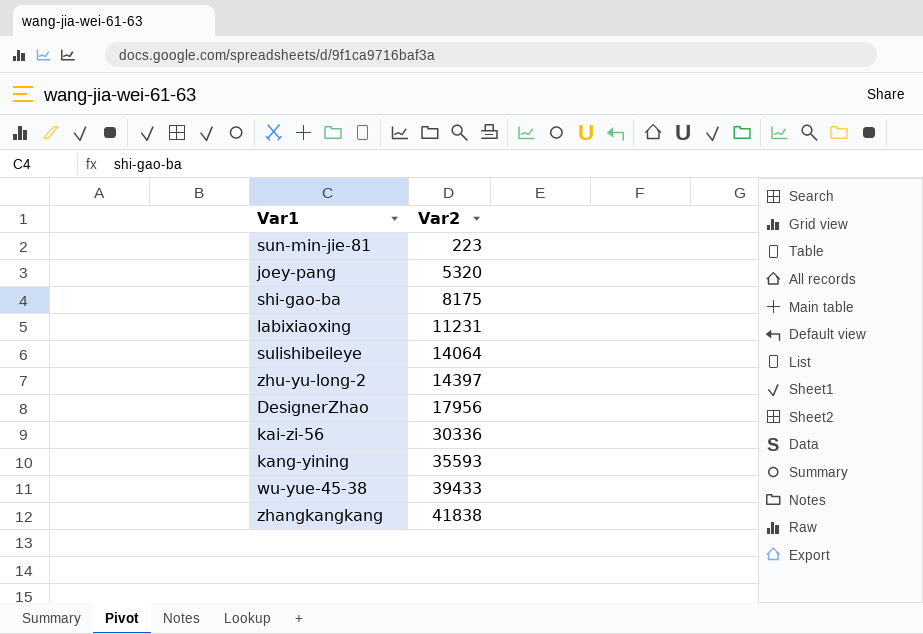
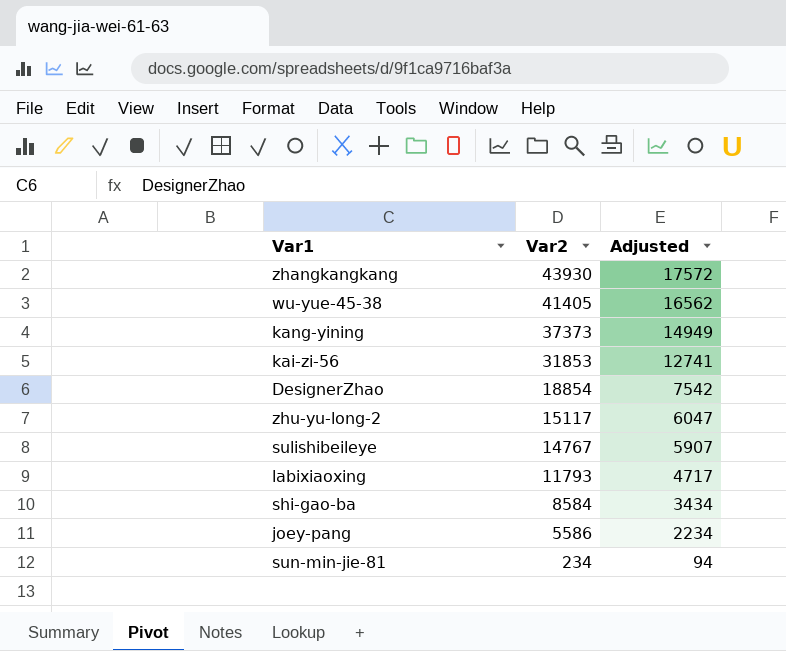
row order: Var2 ascending -> Var2 descending
column Adjusted | formula: none -> [Var2] * 0.4
zhangkangkang | Var2: 41838 -> 43930
wu-yue-45-38 | Var2: 39433 -> 41405
kang-yining | Var2: 35593 -> 37373
kai-zi-56 | Var2: 30336 -> 31853
DesignerZhao | Var2: 17956 -> 18854
zhu-yu-long-2 | Var2: 14397 -> 15117
sulishibeileye | Var2: 14064 -> 14767
labixiaoxing | Var2: 11231 -> 11793
shi-gao-ba | Var2: 8175 -> 8584
joey-pang | Var2: 5320 -> 5586
sun-min-jie-81 | Var2: 223 -> 234

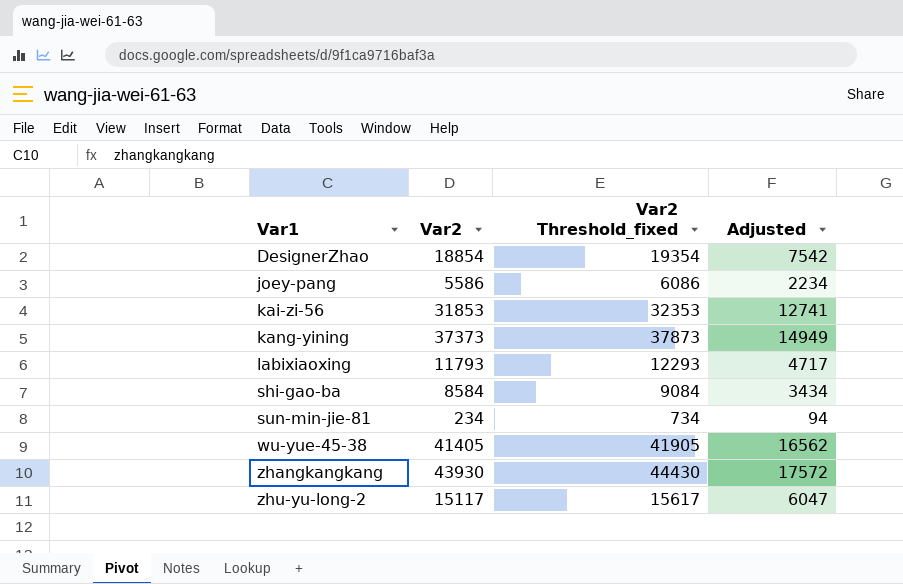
row order: Var2 descending -> Var1 ascending
column Var2 Threshold_fixed | formula: none -> [Var2] + 500
row sulishibeileye: 14767 | 5907 -> none

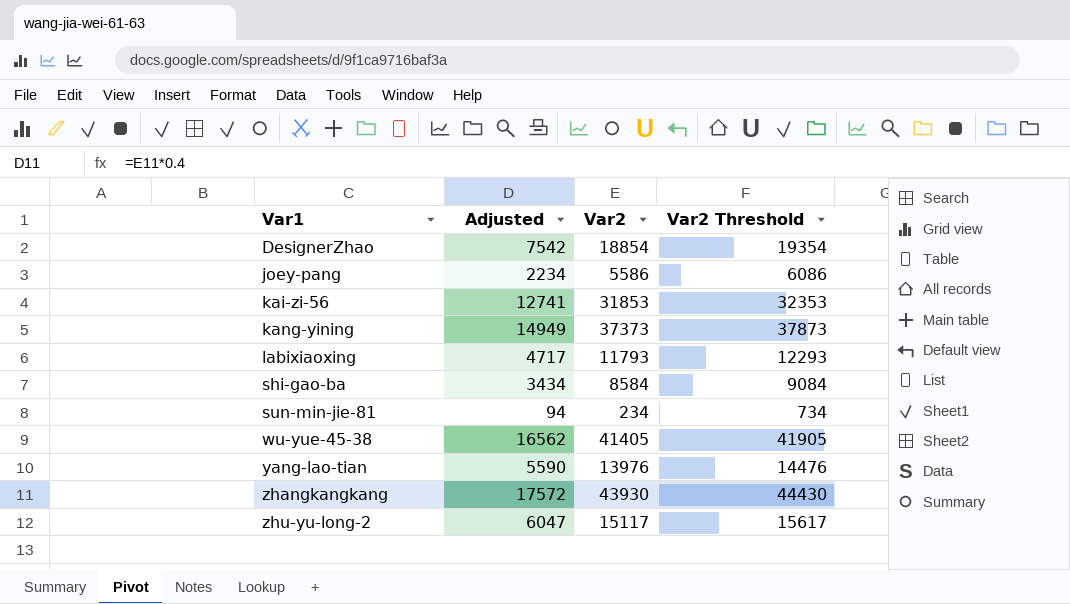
column Adjusted | position: 4 -> 2
column name: Var2 Threshold_fixed -> Var2 Threshold
row yang-lao-tian: none -> 5590 | 13976 | 14476

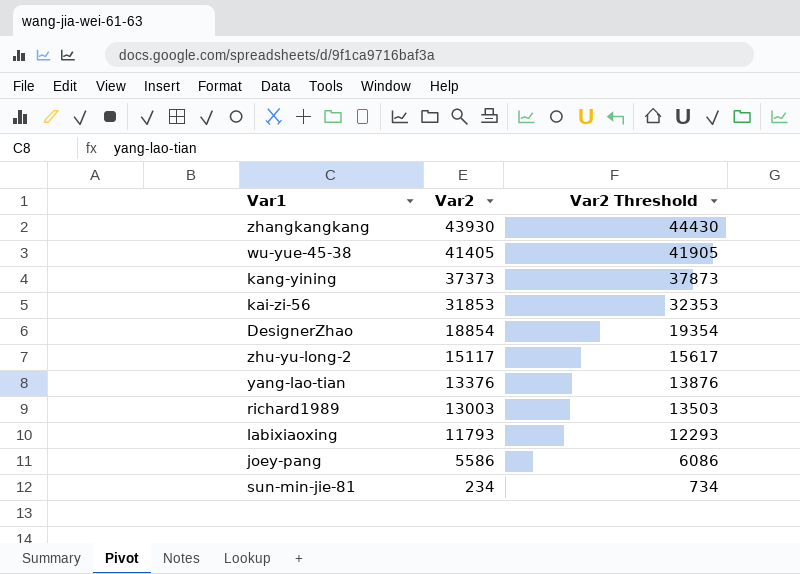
row order: Var1 ascending -> Var2 descending
column Adjusted | formula: [Var2] * 0.4 -> none
row shi-gao-ba: 3434 | 8584 | 9084 -> none
yang-lao-tian | Var2: 13976 -> 13376
yang-lao-tian | Var2 Threshold: 14476 -> 13876
row richard1989: none -> 13003 | 13503

